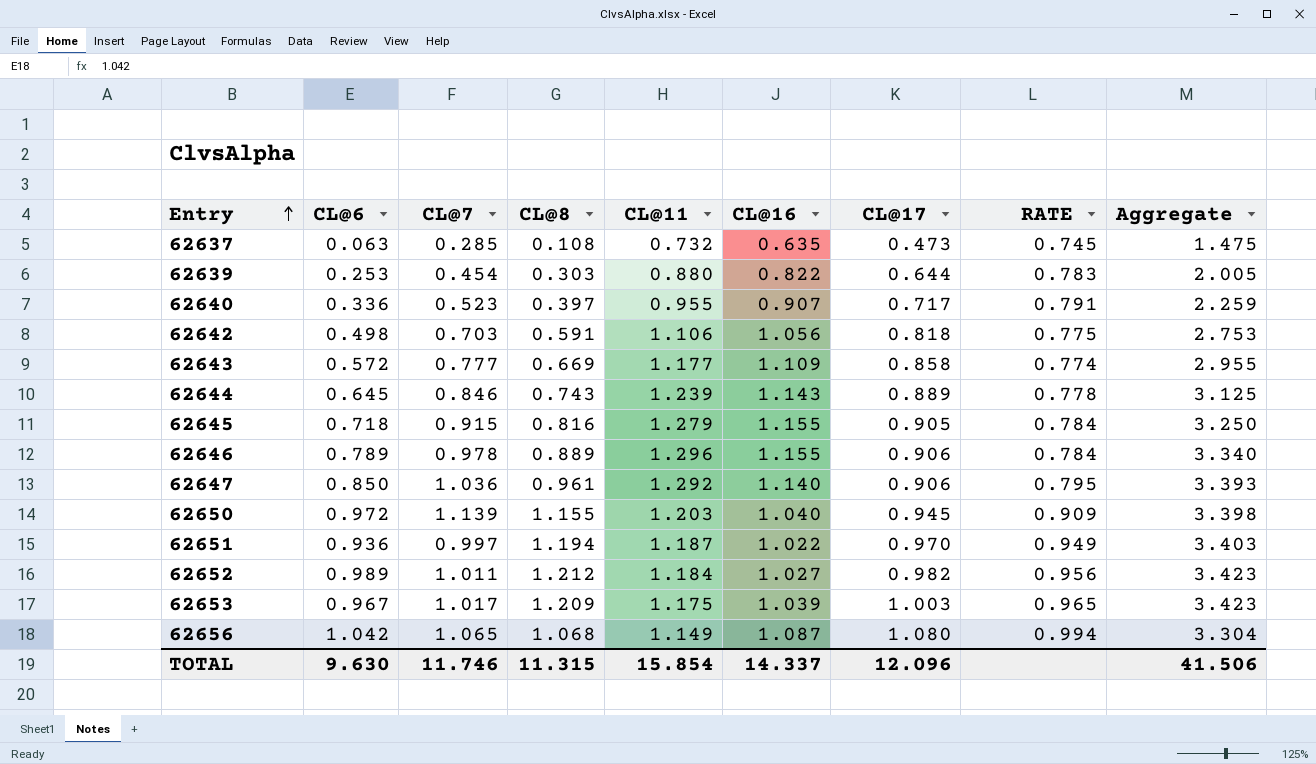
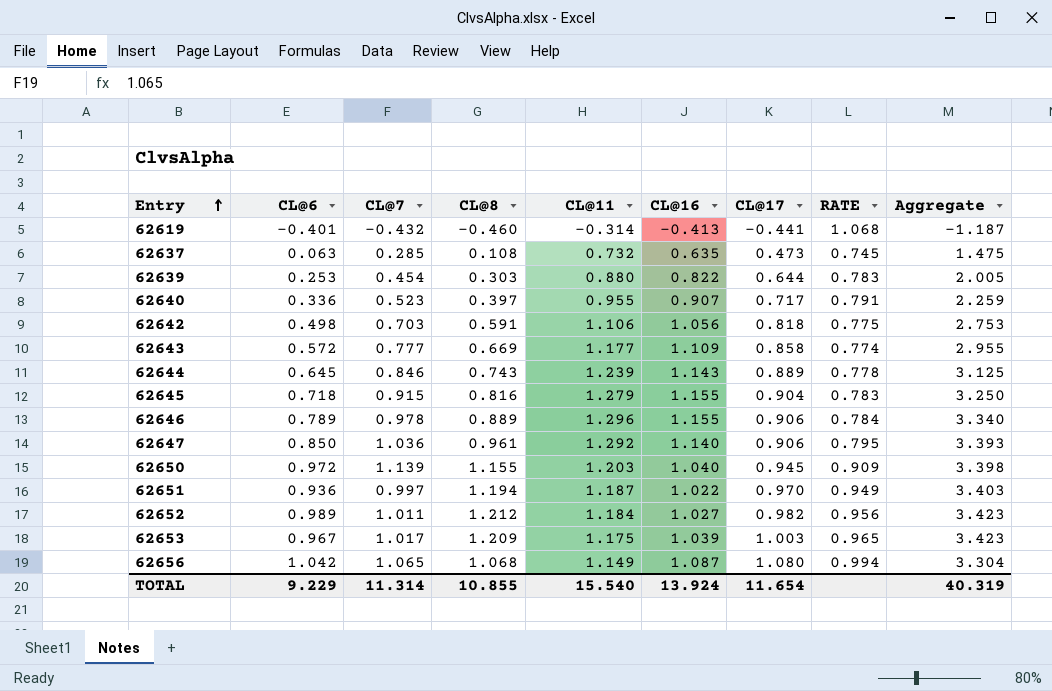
row 62619: none -> -0.401 | -0.432 | -0.460 | -0.314 | -0.413 | -0.441 | 1.068 | -1.187
62645 | CL@17: 0.905 -> 0.904
62645 | RATE: 0.784 -> 0.783
TOTAL | CL@6: 9.630 -> 9.229
TOTAL | CL@7: 11.746 -> 11.314
TOTAL | CL@8: 11.315 -> 10.855
TOTAL | CL@11: 15.854 -> 15.540
TOTAL | CL@16: 14.337 -> 13.924
TOTAL | CL@17: 12.096 -> 11.654
TOTAL | Aggregate: 41.506 -> 40.319

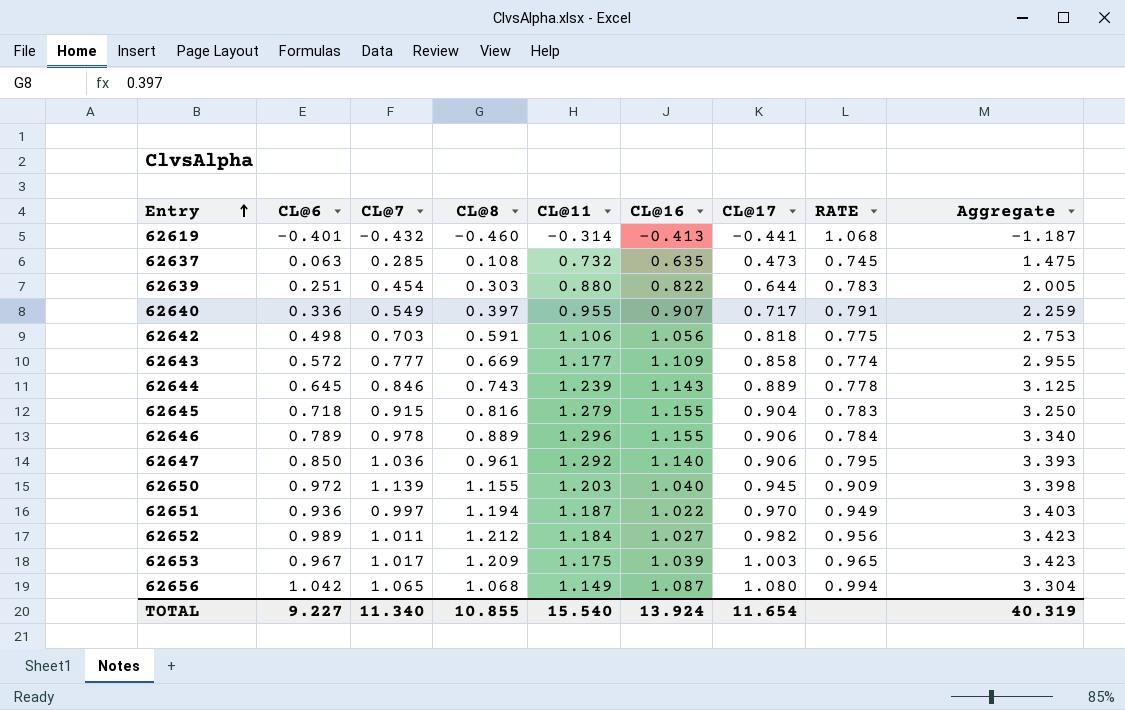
62639 | CL@6: 0.253 -> 0.251
62640 | CL@7: 0.523 -> 0.549
TOTAL | CL@6: 9.229 -> 9.227
TOTAL | CL@7: 11.314 -> 11.340

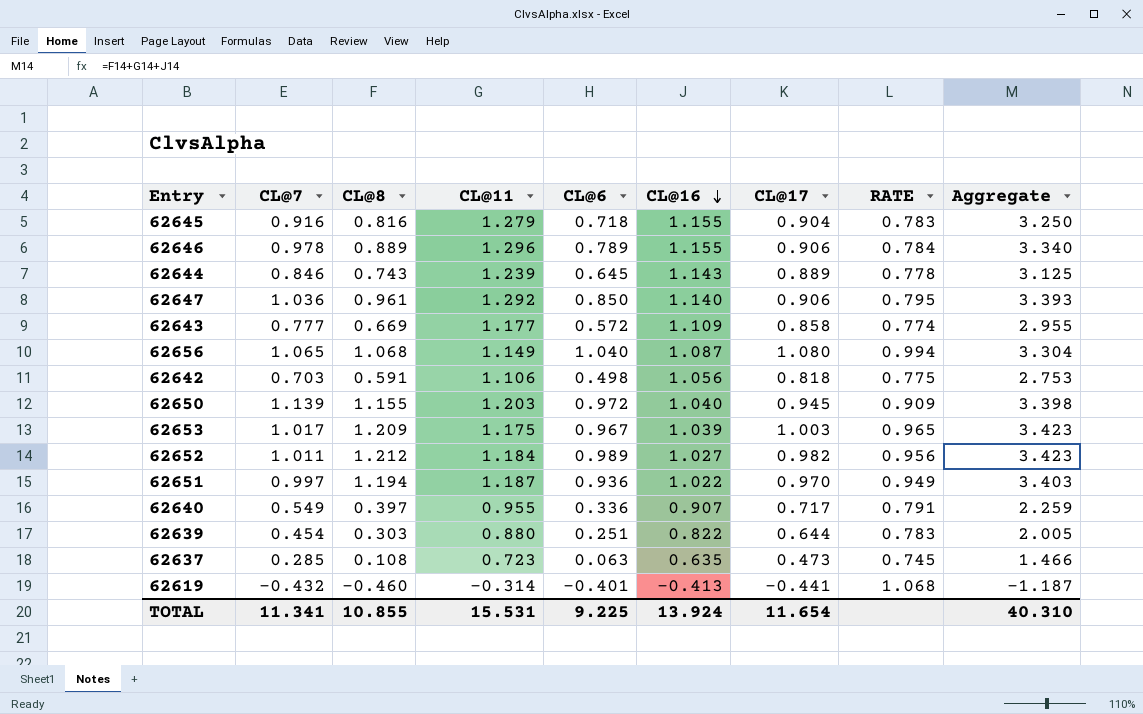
row order: Entry ascending -> CL@16 descending
column CL@6 | position: 2 -> 5
62645 | CL@7: 0.915 -> 0.916
62656 | CL@6: 1.042 -> 1.040
62637 | CL@11: 0.732 -> 0.723
62637 | Aggregate: 1.475 -> 1.466
TOTAL | CL@7: 11.340 -> 11.341
TOTAL | CL@11: 15.540 -> 15.531
TOTAL | CL@6: 9.227 -> 9.225
TOTAL | Aggregate: 40.319 -> 40.310

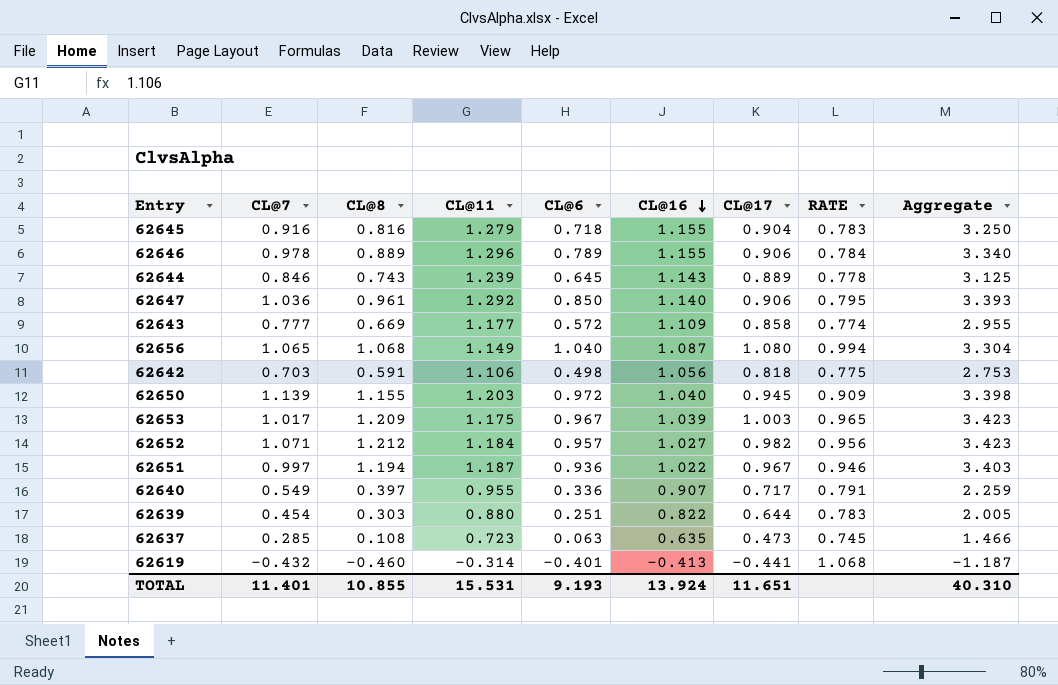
62652 | CL@7: 1.011 -> 1.071
62652 | CL@6: 0.989 -> 0.957
62651 | CL@17: 0.970 -> 0.967
62651 | RATE: 0.949 -> 0.946
TOTAL | CL@7: 11.341 -> 11.401
TOTAL | CL@6: 9.225 -> 9.193
TOTAL | CL@17: 11.654 -> 11.651

